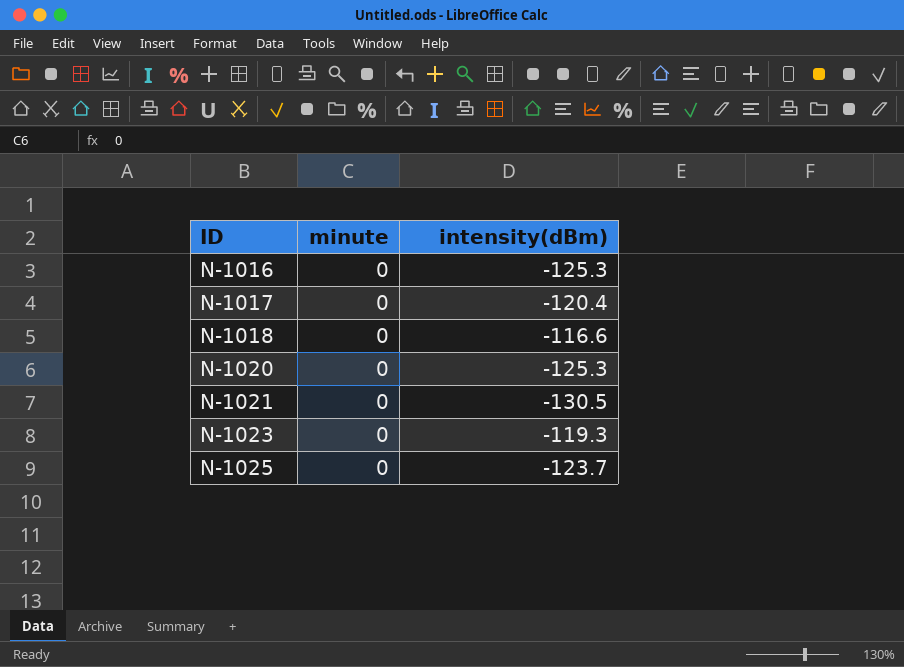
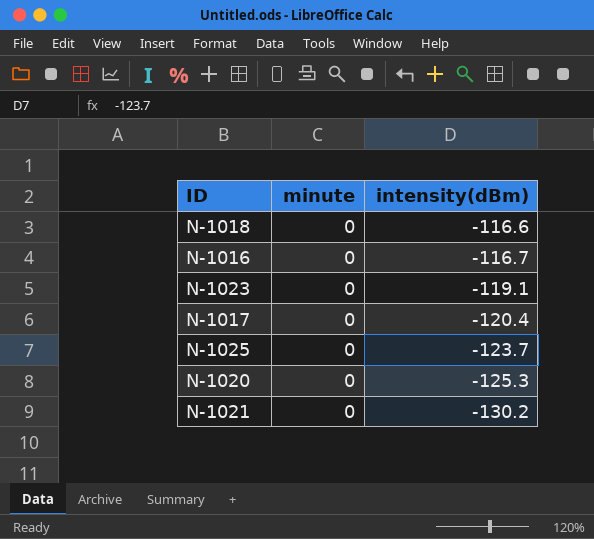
row order: ID ascending -> intensity(dBm) descending
N-1016 | intensity(dBm): -125.3 -> -116.7
N-1023 | intensity(dBm): -119.3 -> -119.1
N-1021 | intensity(dBm): -130.5 -> -130.2

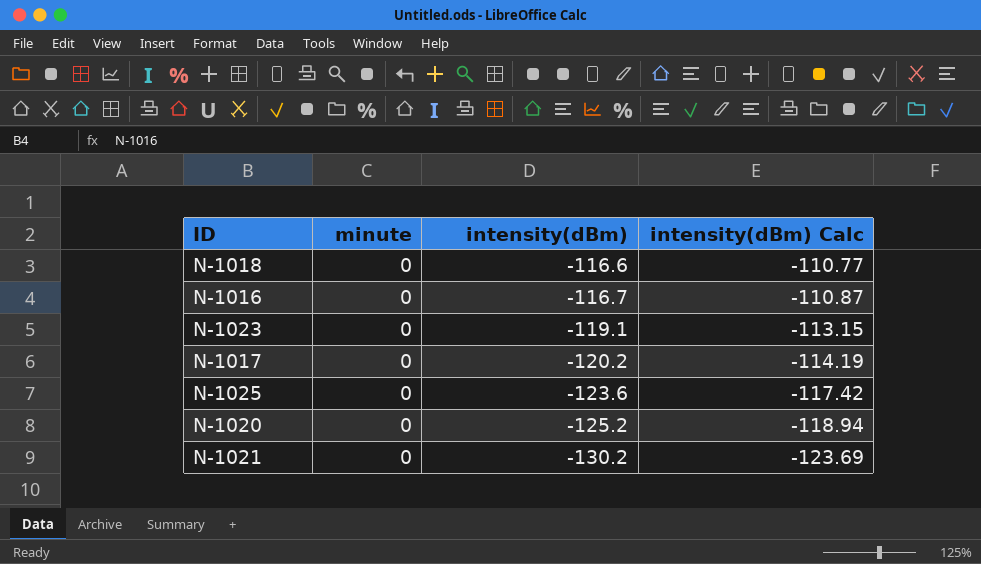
column intensity(dBm) Calc | formula: none -> [intensity(dBm)] * 0.95
N-1017 | intensity(dBm): -120.4 -> -120.2
N-1025 | intensity(dBm): -123.7 -> -123.6
N-1020 | intensity(dBm): -125.3 -> -125.2

